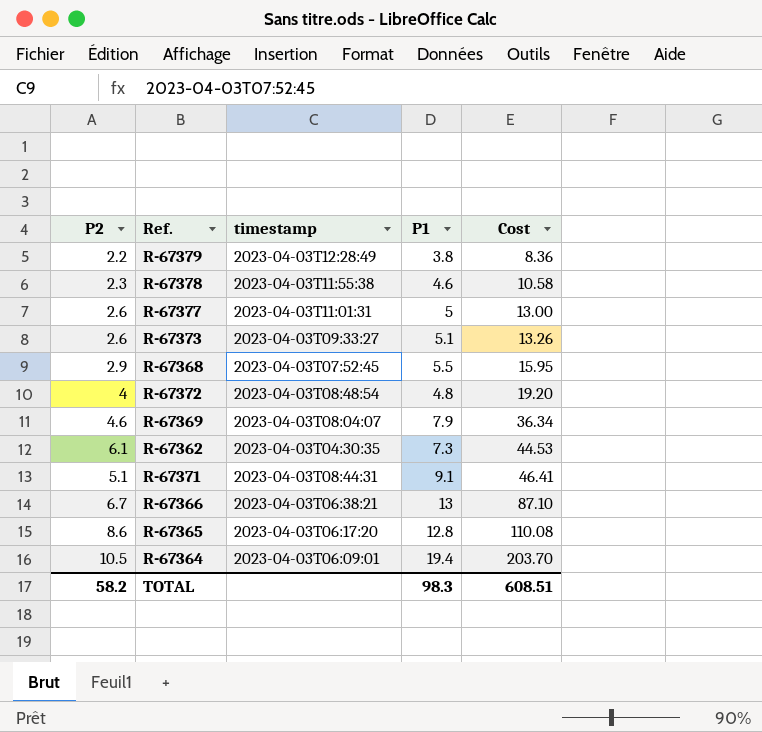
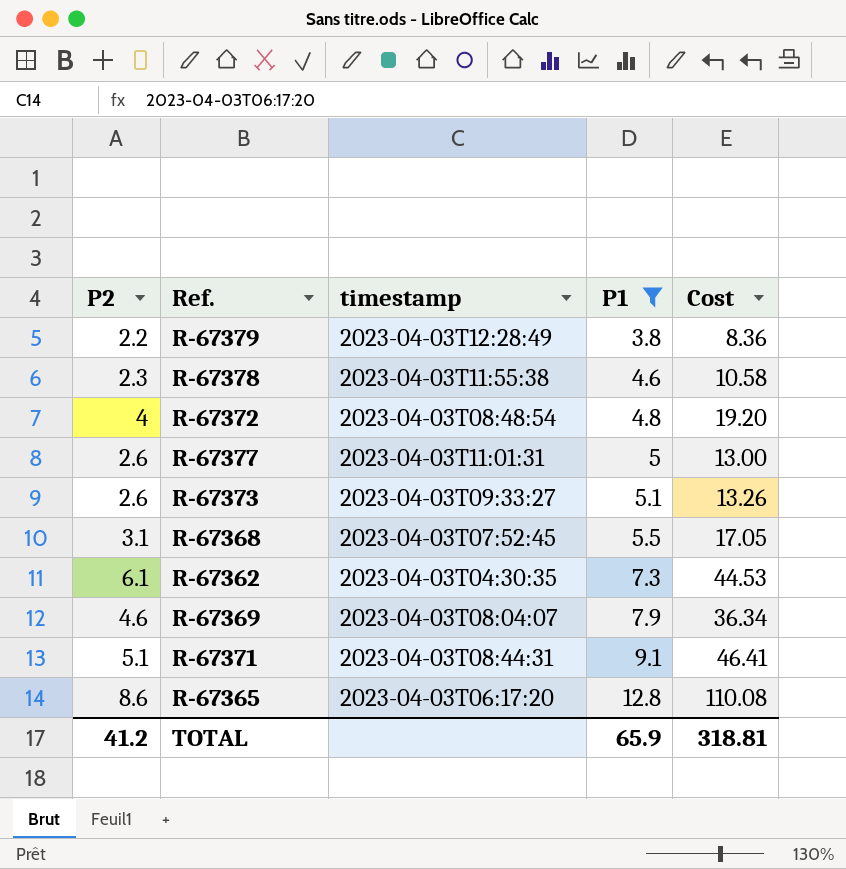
filter: none -> P1 <= 12.8
row order: Cost ascending -> P1 ascending
R-67368 | P2: 2.9 -> 3.1
R-67368 | Cost: 15.95 -> 17.05
TOTAL | P2: 58.2 -> 41.2
TOTAL | P1: 98.3 -> 65.9
TOTAL | Cost: 608.51 -> 318.81

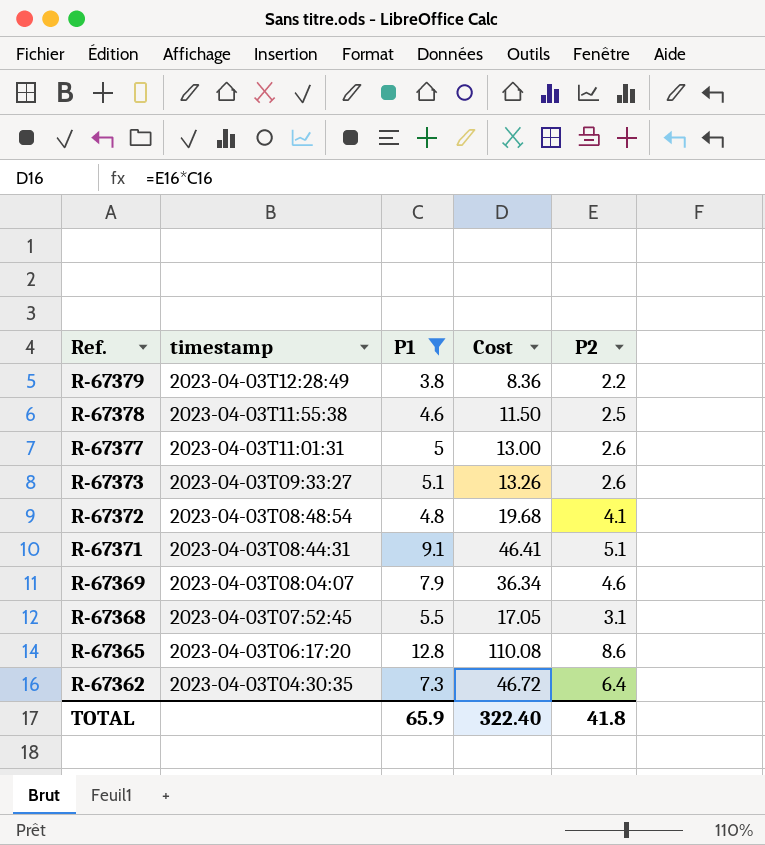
row order: P1 ascending -> Ref. descending
column P2 | position: 1 -> 5
R-67378 | Cost: 10.58 -> 11.50
R-67378 | P2: 2.3 -> 2.5
R-67372 | Cost: 19.20 -> 19.68
R-67372 | P2: 4 -> 4.1
R-67362 | Cost: 44.53 -> 46.72
R-67362 | P2: 6.1 -> 6.4
TOTAL | Cost: 318.81 -> 322.40
TOTAL | P2: 41.2 -> 41.8

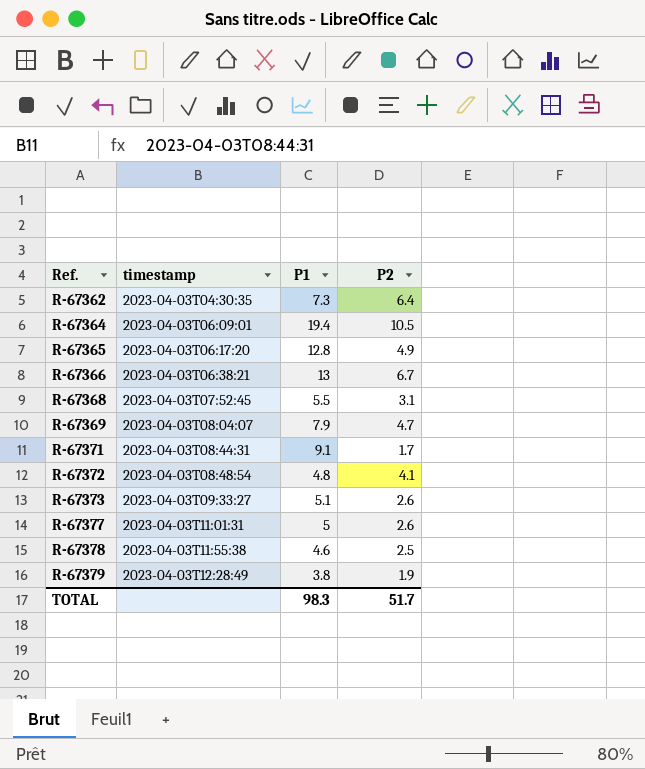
filter: P1 <= 12.8 -> none
row order: Ref. descending -> Ref. ascending
column Cost | formula: [P1] * [P2] -> none
R-67365 | P2: 8.6 -> 4.9
R-67369 | P2: 4.6 -> 4.7
R-67371 | P2: 5.1 -> 1.7
R-67379 | P2: 2.2 -> 1.9
TOTAL | P1: 65.9 -> 98.3
TOTAL | P2: 41.8 -> 51.7

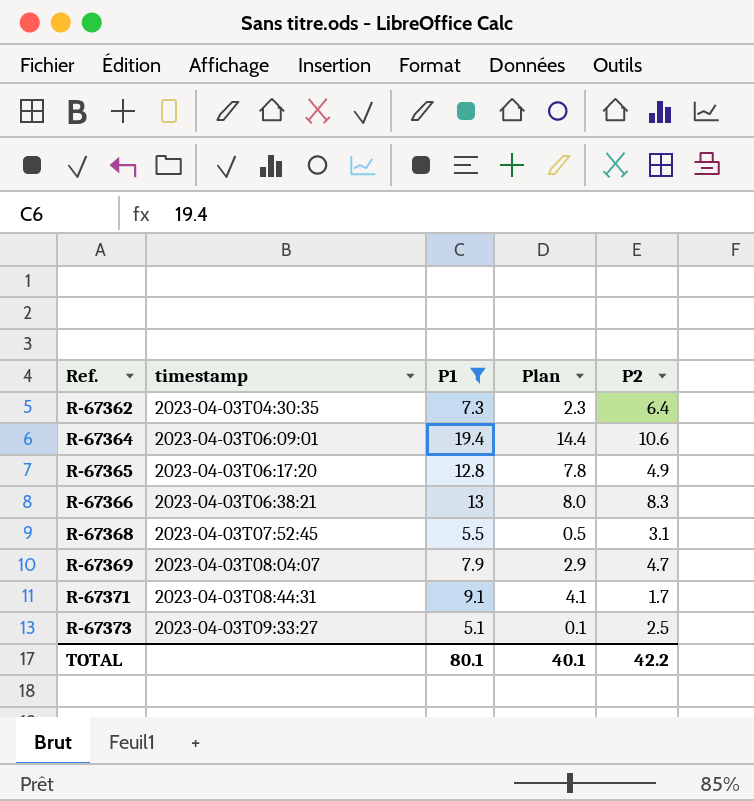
filter: none -> P1 >= 5.1
column Plan | formula: none -> [P1] - 5
R-67364 | P2: 10.5 -> 10.6
R-67366 | P2: 6.7 -> 8.3
R-67373 | P2: 2.6 -> 2.5
TOTAL | P1: 98.3 -> 80.1
TOTAL | P2: 51.7 -> 42.2

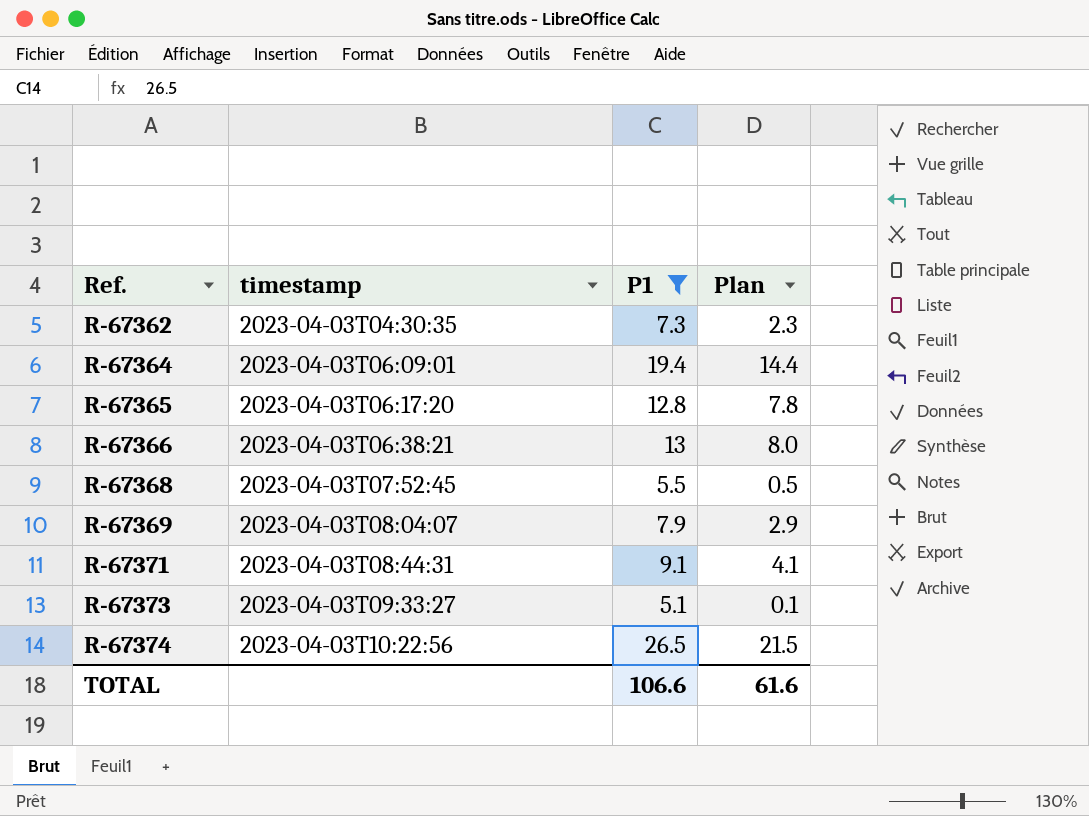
column P2 | position: 5 -> none
row R-67374: none -> 2023-04-03T10:22:56 | 26.5 | 21.5
TOTAL | P1: 80.1 -> 106.6
TOTAL | Plan: 40.1 -> 61.6

